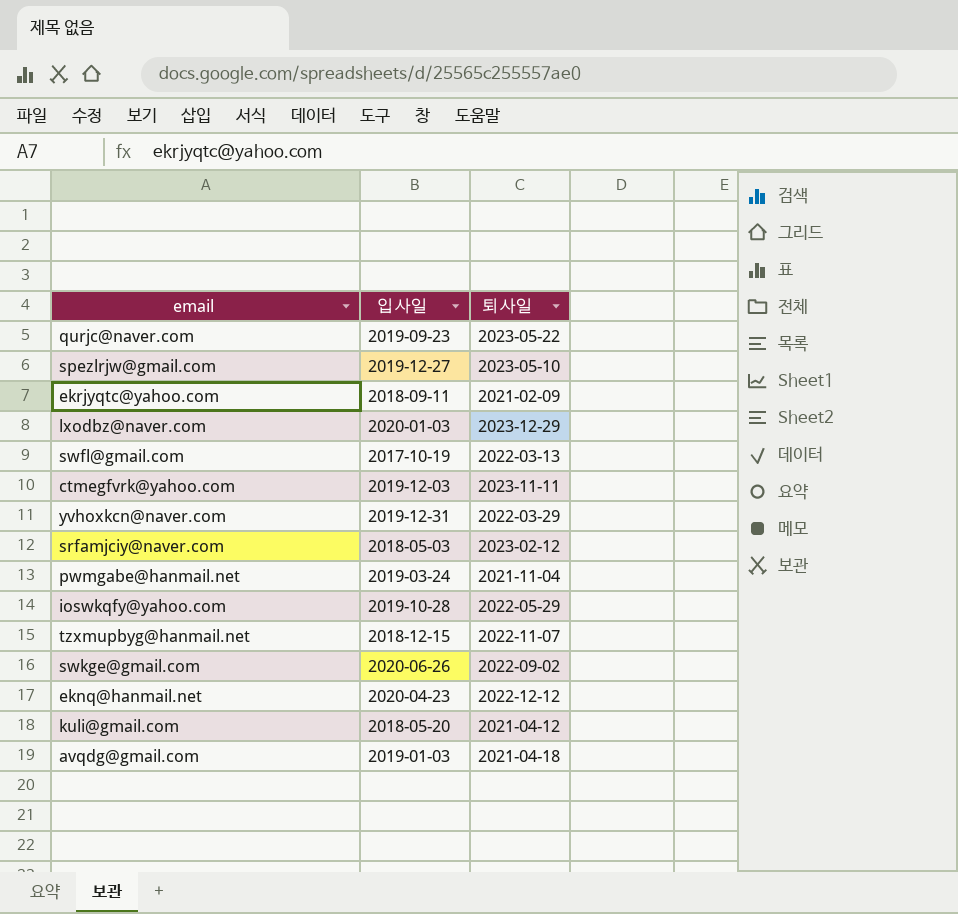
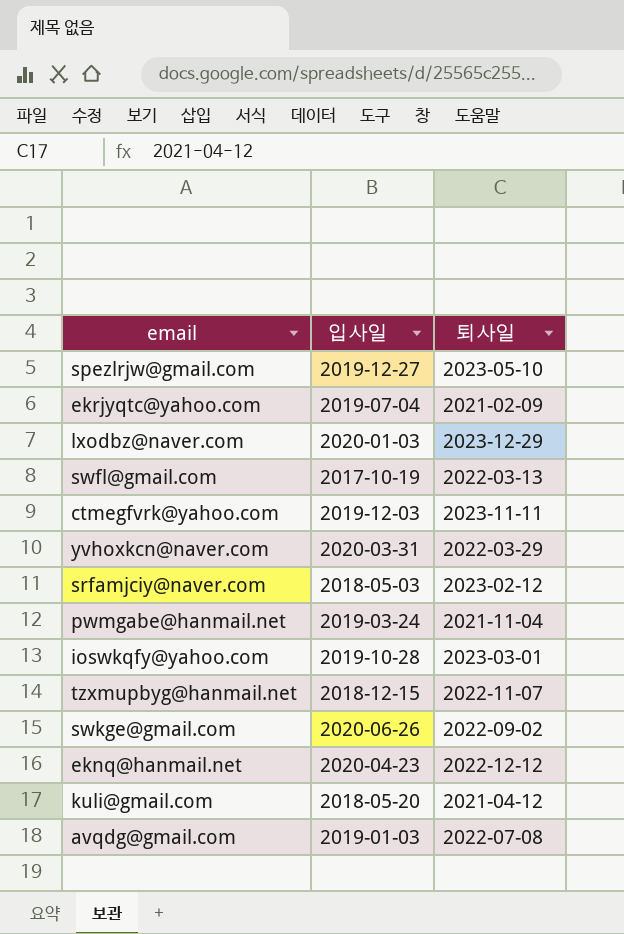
row qurjc@naver.com: 2019-09-23 | 2023-05-22 -> none
ekrjyqtc@yahoo.com | 입사일: 2018-09-11 -> 2019-07-04
yvhoxkcn@naver.com | 입사일: 2019-12-31 -> 2020-03-31
ioswkqfy@yahoo.com | 퇴사일: 2022-05-29 -> 2023-03-01
avqdg@gmail.com | 퇴사일: 2021-04-18 -> 2022-07-08

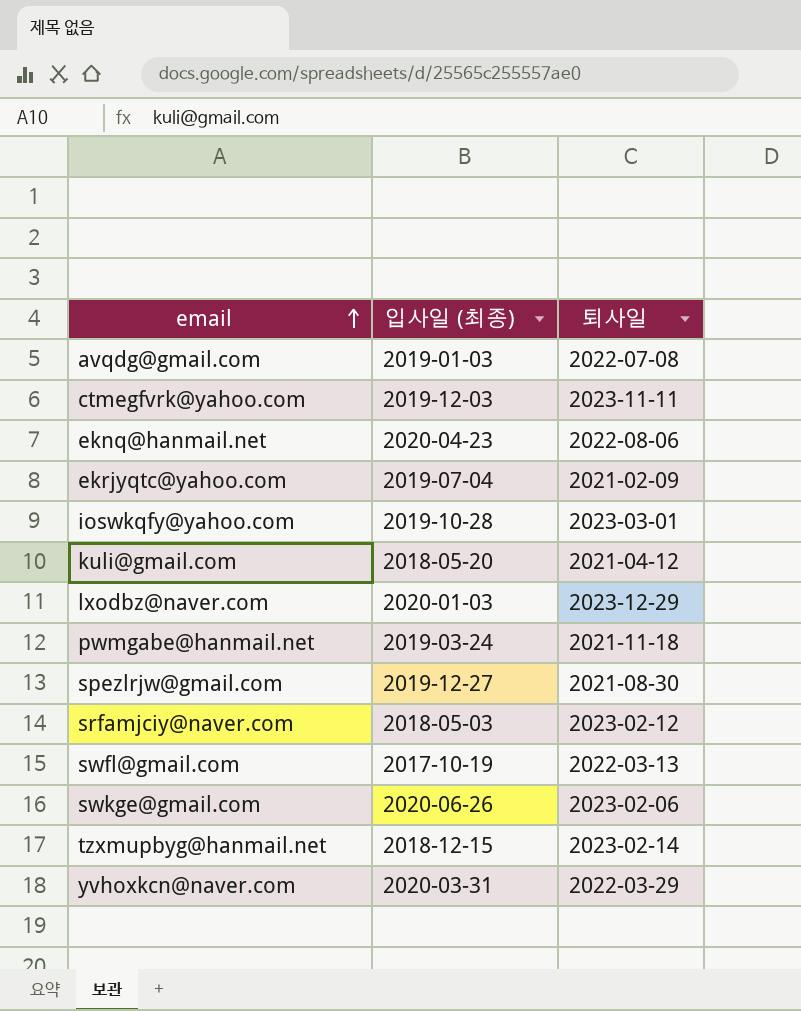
row order: none -> email ascending
column name: 입사일 -> 입사일 (최종)
eknq@hanmail.net | 퇴사일: 2022-12-12 -> 2022-08-06
pwmgabe@hanmail.net | 퇴사일: 2021-11-04 -> 2021-11-18
spezlrjw@gmail.com | 퇴사일: 2023-05-10 -> 2021-08-30
swkge@gmail.com | 퇴사일: 2022-09-02 -> 2023-02-06
tzxmupbyg@hanmail.net | 퇴사일: 2022-11-07 -> 2023-02-14

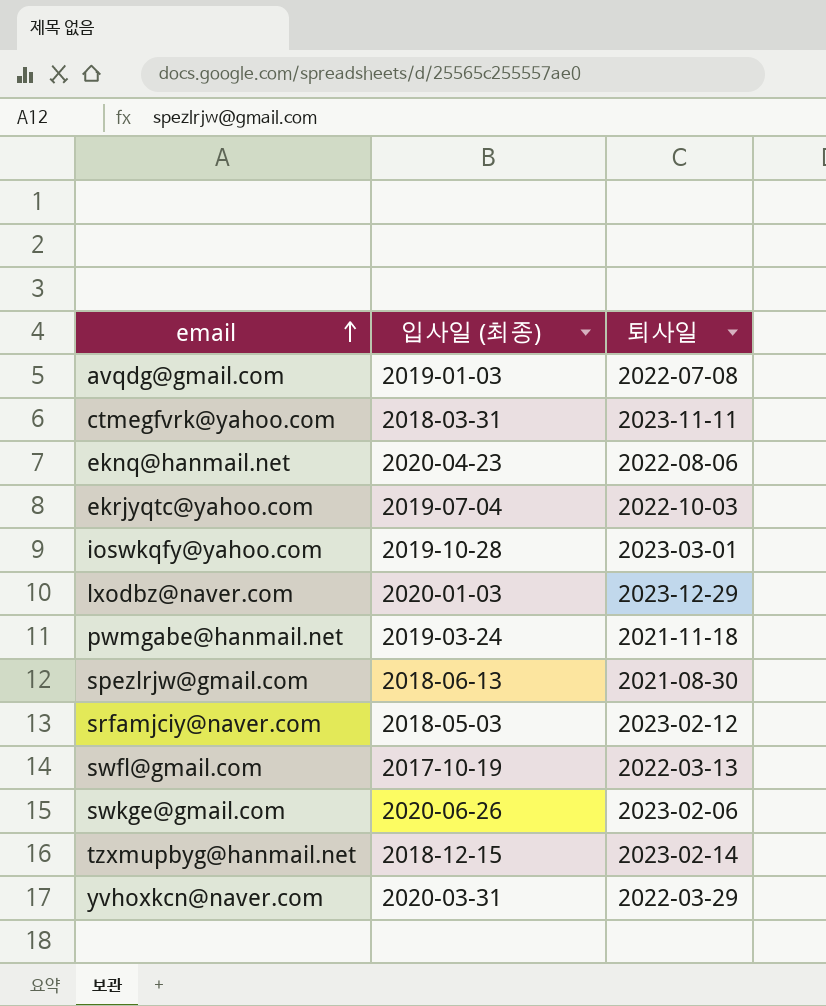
row kuli@gmail.com: 2018-05-20 | 2021-04-12 -> none
ctmegfvrk@yahoo.com | 입사일 (최종): 2019-12-03 -> 2018-03-31
ekrjyqtc@yahoo.com | 퇴사일: 2021-02-09 -> 2022-10-03
spezlrjw@gmail.com | 입사일 (최종): 2019-12-27 -> 2018-06-13

